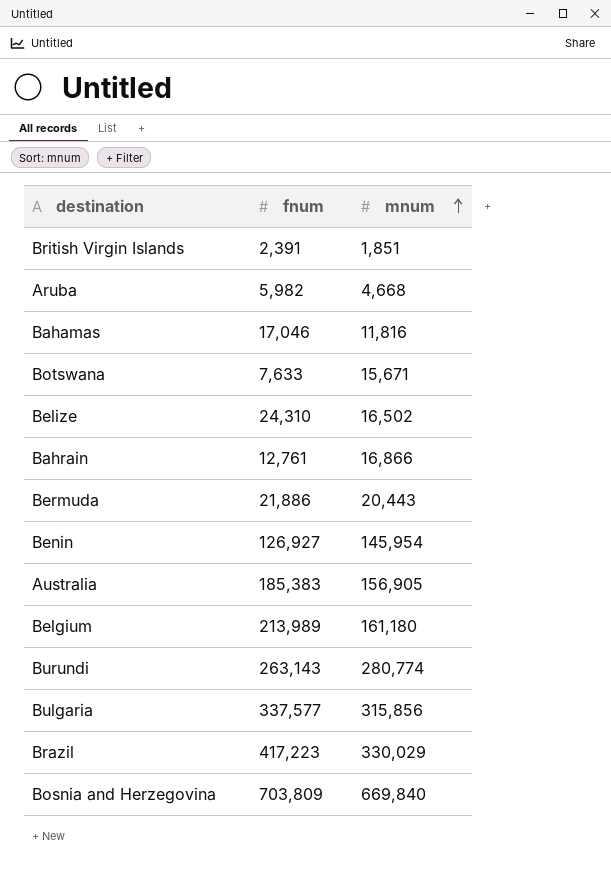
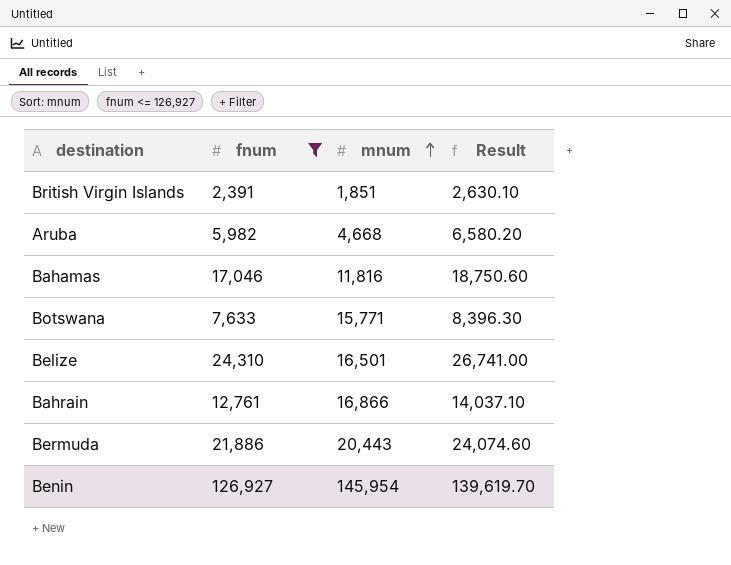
filter: none -> fnum <= 126,927
column Result | formula: none -> [fnum] * 1.1
Botswana | mnum: 15,671 -> 15,771
Belize | mnum: 16,502 -> 16,501

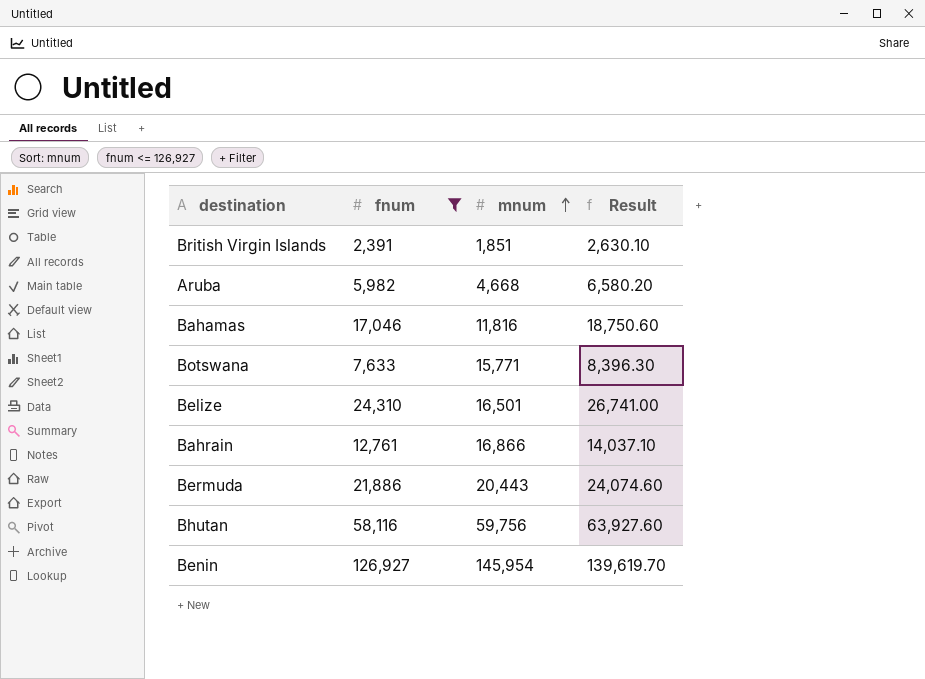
row Bhutan: none -> 58,116 | 59,756 | 63,927.60

